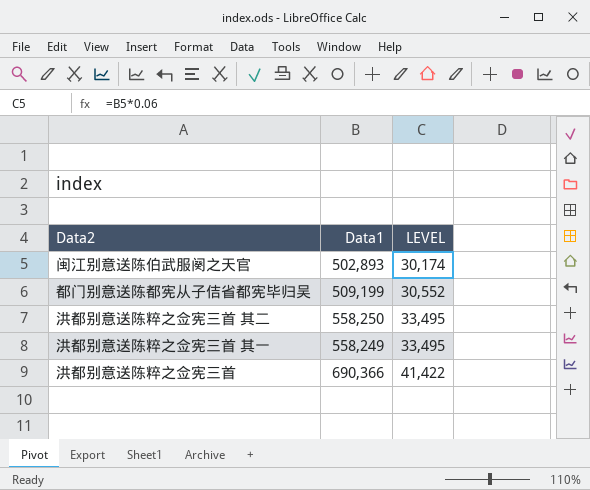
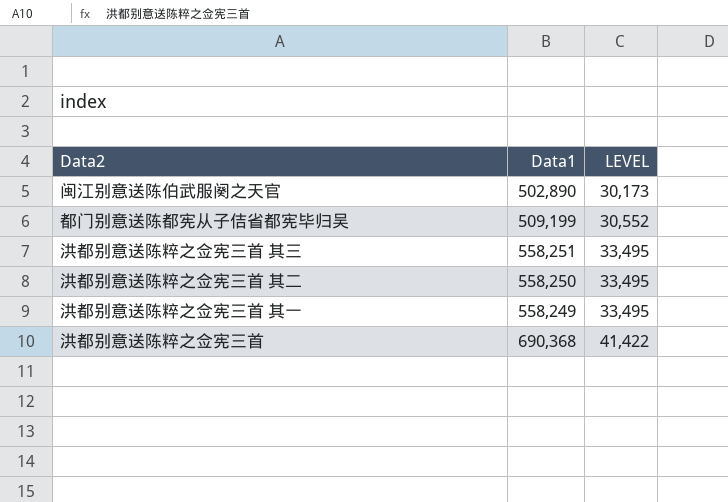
闽江别意送陈伯武服阕之天官 | Data1: 502,893 -> 502,890
闽江别意送陈伯武服阕之天官 | LEVEL: 30,174 -> 30,173
row 洪都别意送陈粹之佥宪三首 其三: none -> 558,251 | 33,495
洪都别意送陈粹之佥宪三首 | Data1: 690,366 -> 690,368

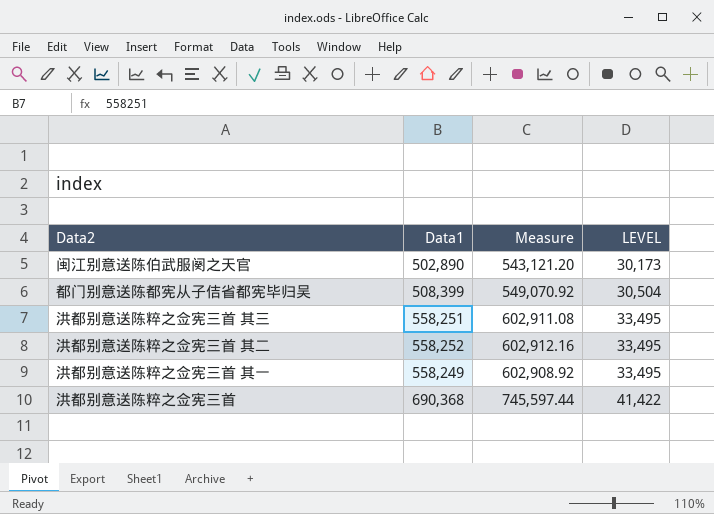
column Measure | formula: none -> [Data1] * 1.08
都门别意送陈都宪从子佶省都宪毕归吴 | Data1: 509,199 -> 508,399
都门别意送陈都宪从子佶省都宪毕归吴 | LEVEL: 30,552 -> 30,504
洪都别意送陈粹之佥宪三首 其二 | Data1: 558,250 -> 558,252

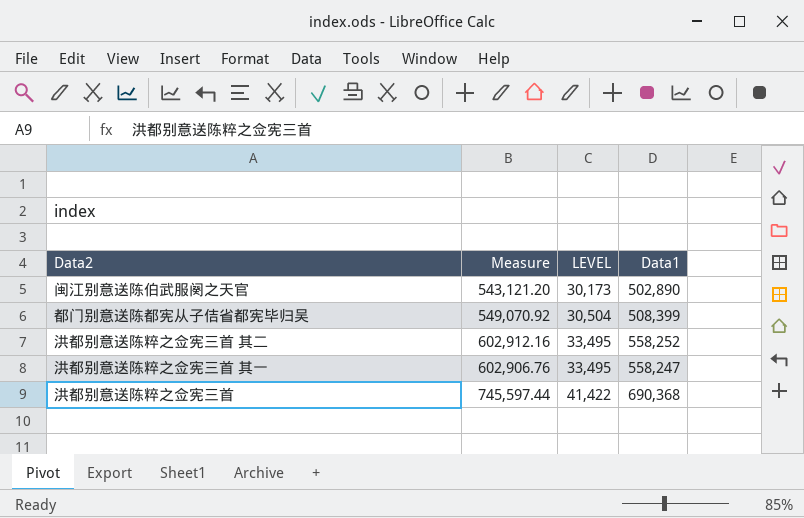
column Data1 | position: 2 -> 4
row 洪都别意送陈粹之佥宪三首 其三: 558,251 | 602,911.08 | 33,495 -> none
洪都别意送陈粹之佥宪三首 其一 | Measure: 602,908.92 -> 602,906.76
洪都别意送陈粹之佥宪三首 其一 | Data1: 558,249 -> 558,247

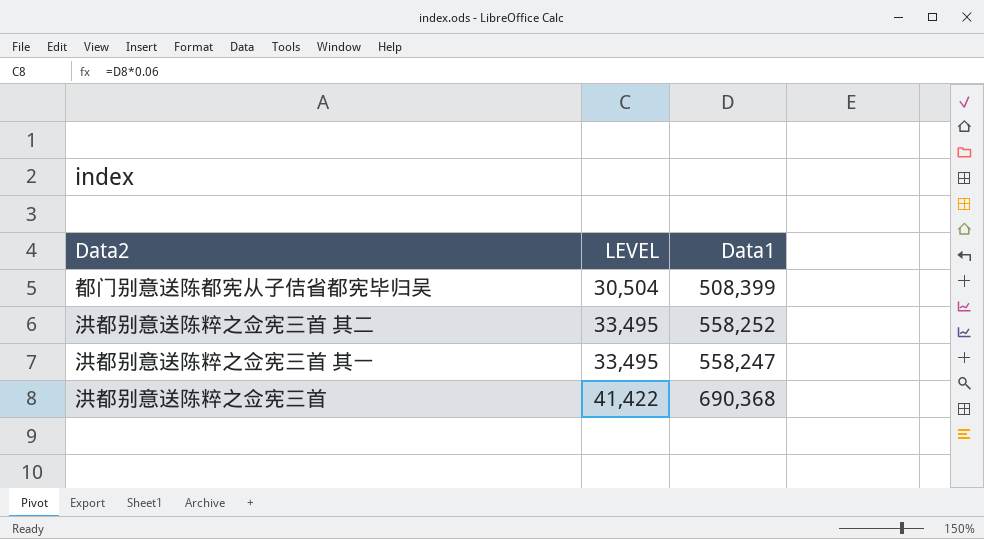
column Measure | formula: [Data1] * 1.08 -> none
row 闽江别意送陈伯武服阕之天官: 543,121.20 | 30,173 | 502,890 -> none

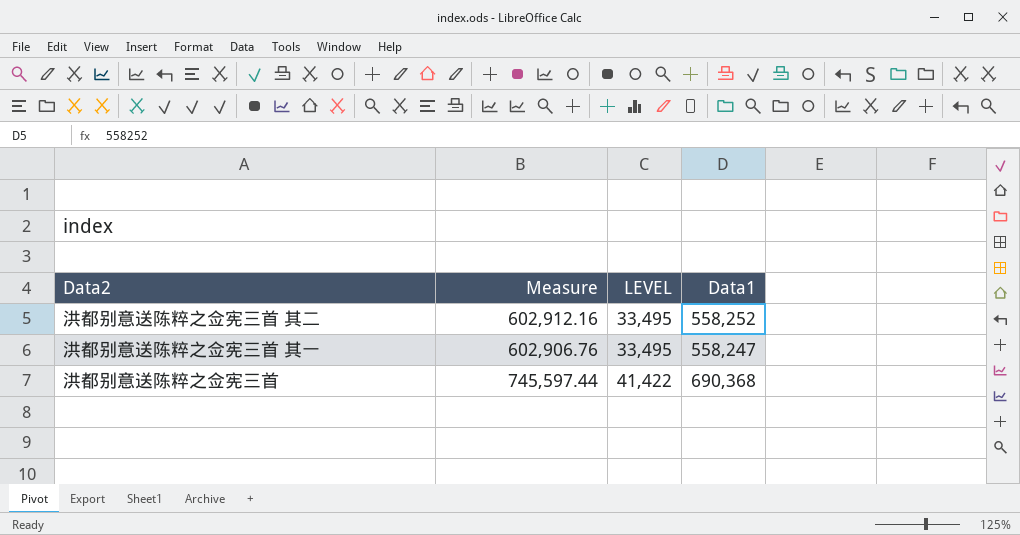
column Measure | formula: none -> [Data1] * 1.08
row 都门别意送陈都宪从子佶省都宪毕归吴: 30,504 | 508,399 -> none

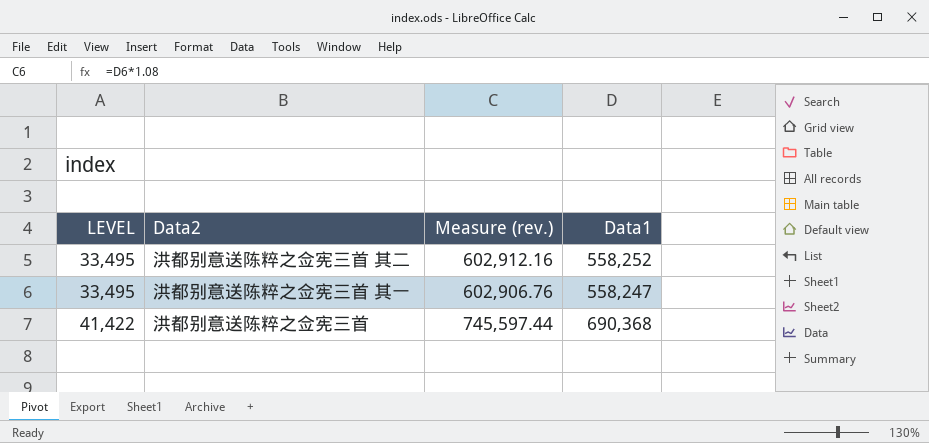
column LEVEL | position: 3 -> 1
column name: Measure -> Measure (rev.)

